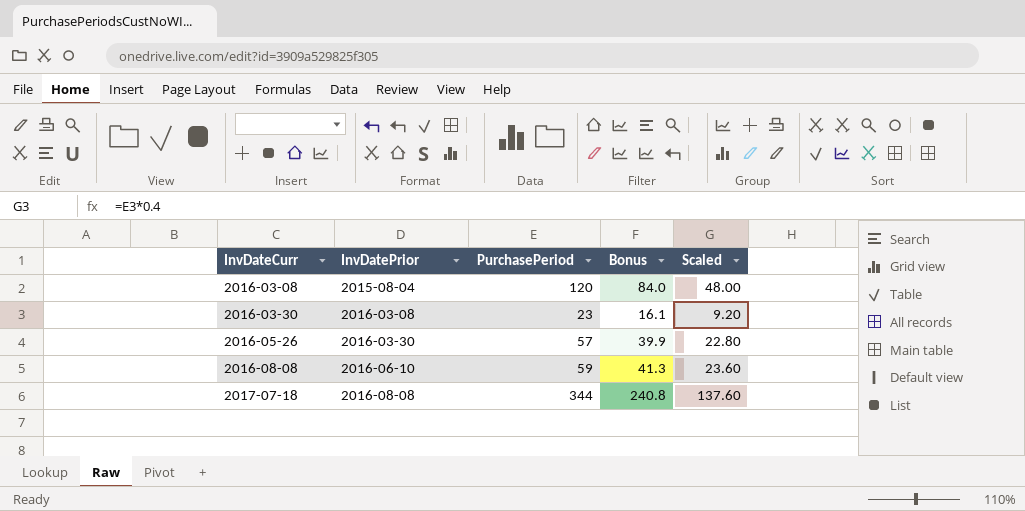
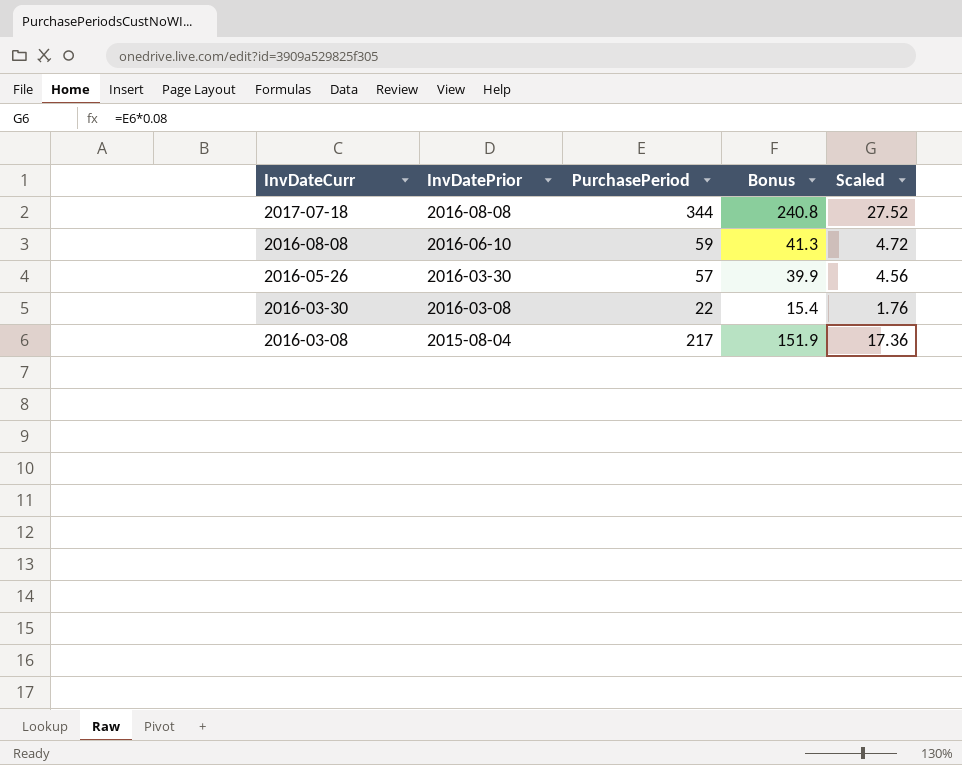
row order: InvDateCurr ascending -> InvDateCurr descending
column Scaled | formula: [PurchasePeriod] * 0.4 -> [PurchasePeriod] * 0.08
2016-03-30 | PurchasePeriod: 23 -> 22
2016-03-30 | Bonus: 16.1 -> 15.4
2016-03-08 | PurchasePeriod: 120 -> 217
2016-03-08 | Bonus: 84.0 -> 151.9

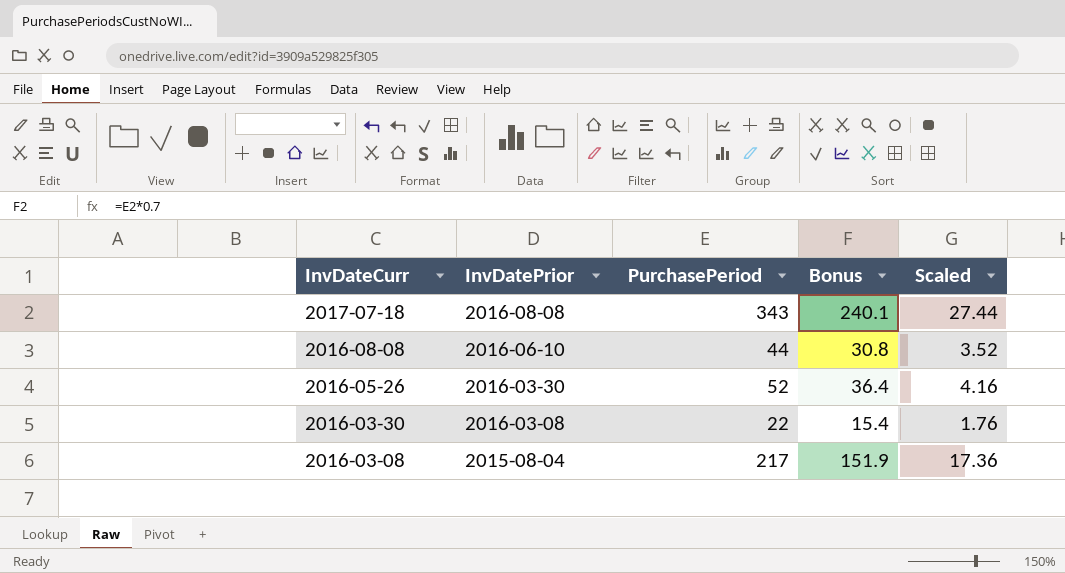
2017-07-18 | PurchasePeriod: 344 -> 343
2017-07-18 | Bonus: 240.8 -> 240.1
2017-07-18 | Scaled: 27.52 -> 27.44
2016-08-08 | PurchasePeriod: 59 -> 44
2016-08-08 | Bonus: 41.3 -> 30.8
2016-08-08 | Scaled: 4.72 -> 3.52
2016-05-26 | PurchasePeriod: 57 -> 52
2016-05-26 | Bonus: 39.9 -> 36.4
2016-05-26 | Scaled: 4.56 -> 4.16

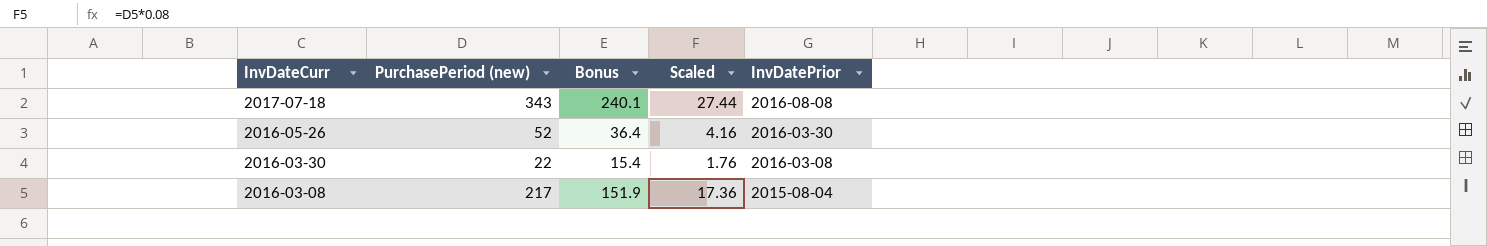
column name: PurchasePeriod -> PurchasePeriod (new)
column InvDatePrior | position: 2 -> 5
row 2016-08-08: 2016-06-10 | 44 | 30.8 | 3.52 -> none

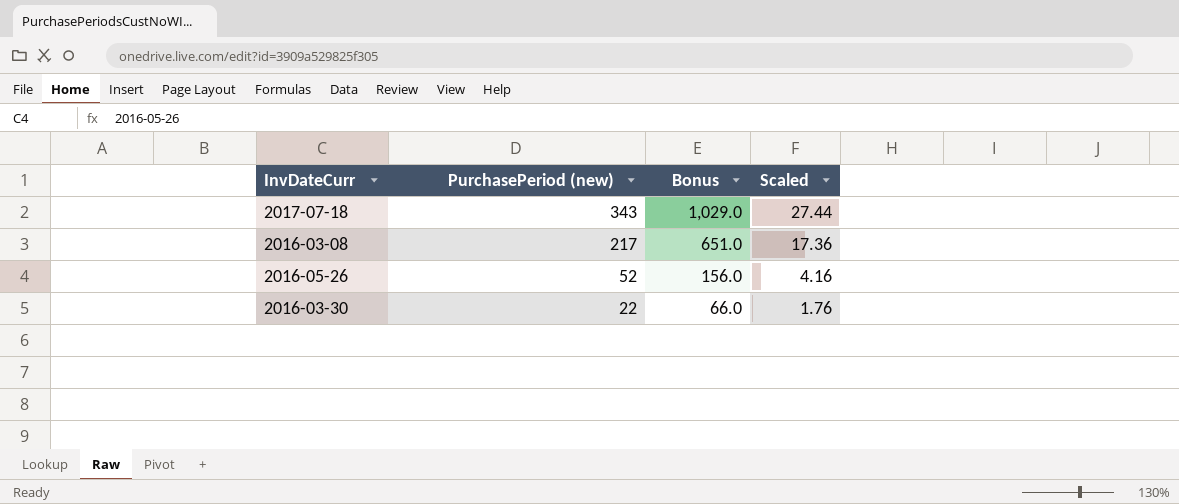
row order: InvDateCurr descending -> PurchasePeriod (new) descending
column InvDatePrior | position: 5 -> none
column Bonus | formula: [PurchasePeriod (new)] * 0.7 -> [PurchasePeriod (new)] * 3

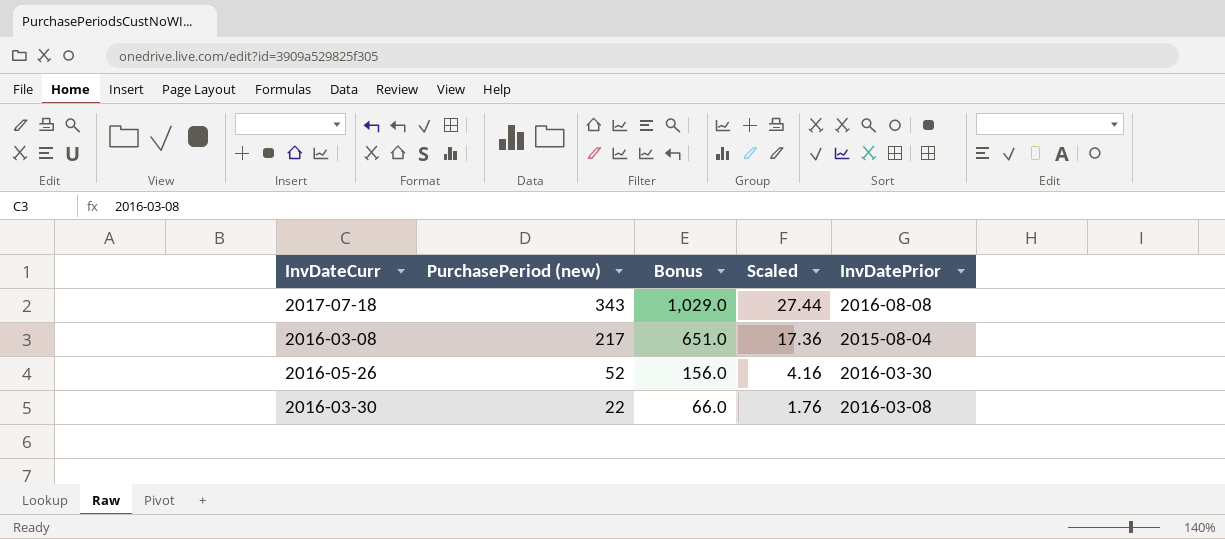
column InvDatePrior | position: none -> 5

